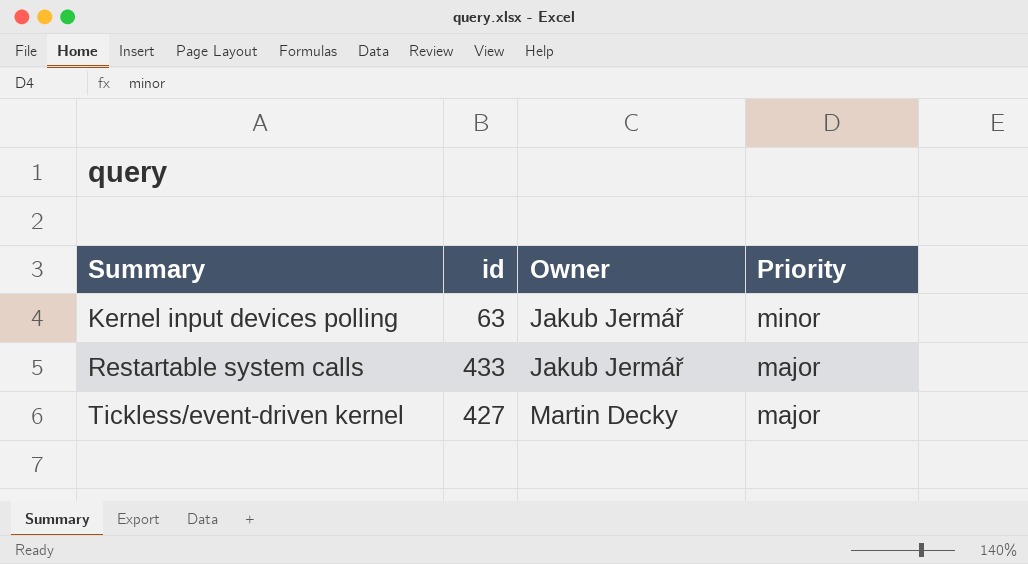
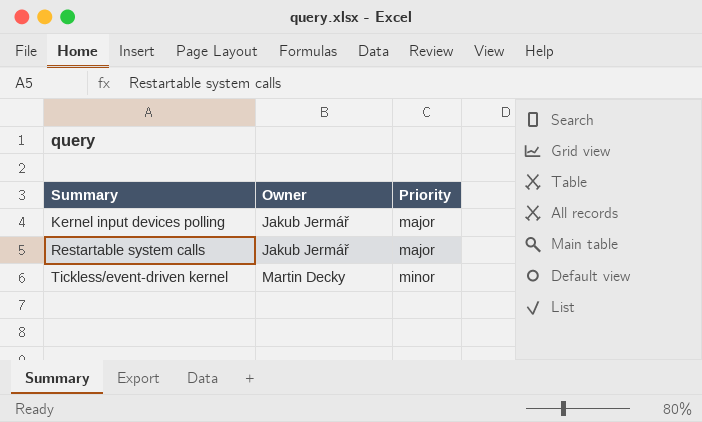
column id | position: 2 -> none
Kernel input devices polling | Priority: minor -> major
Tickless/event-driven kernel | Priority: major -> minor

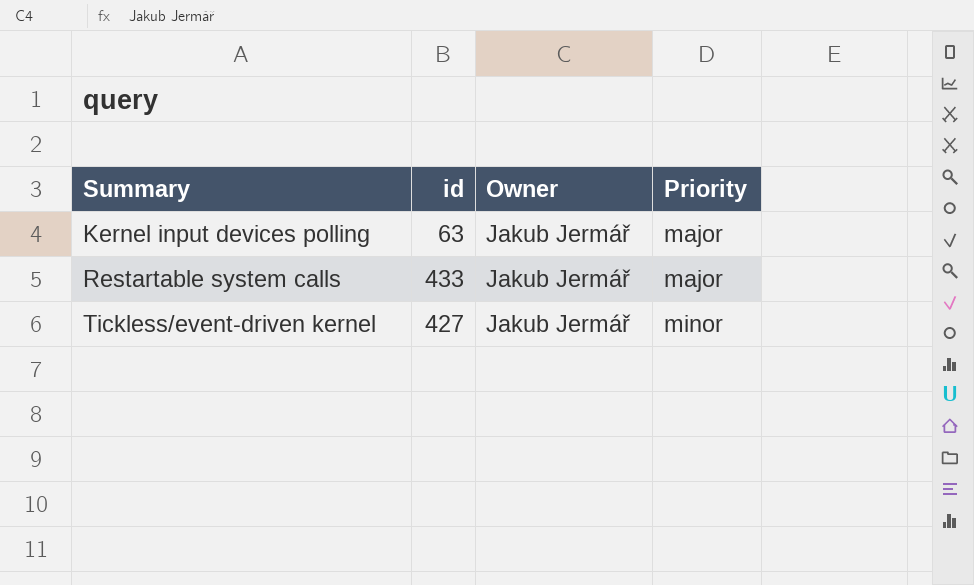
column id | position: none -> 2
Tickless/event-driven kernel | Owner: Martin Decky -> Jakub Jermář

